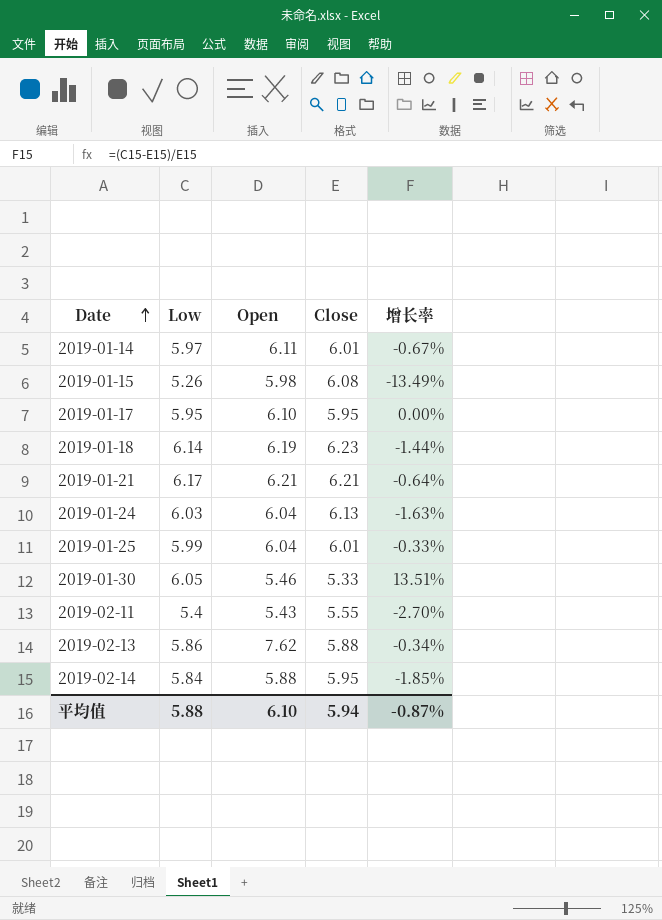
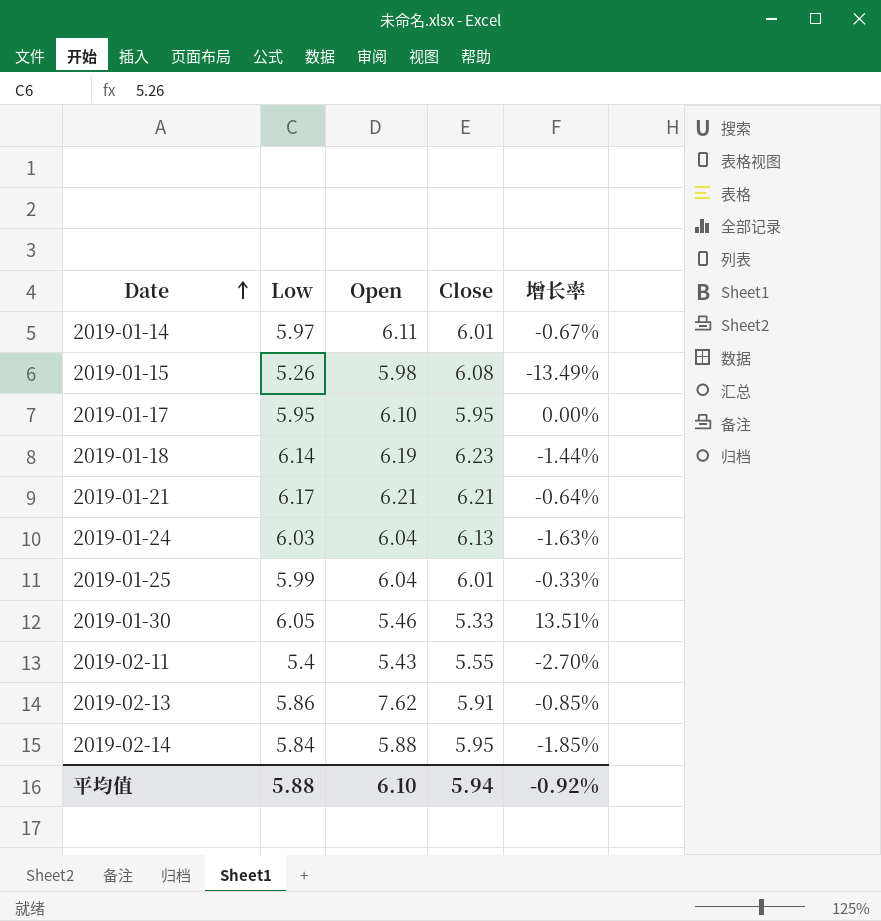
2019-02-13 | Close: 5.88 -> 5.91
2019-02-13 | 增长率: -0.34% -> -0.85%
平均值 | 增长率: -0.87% -> -0.92%

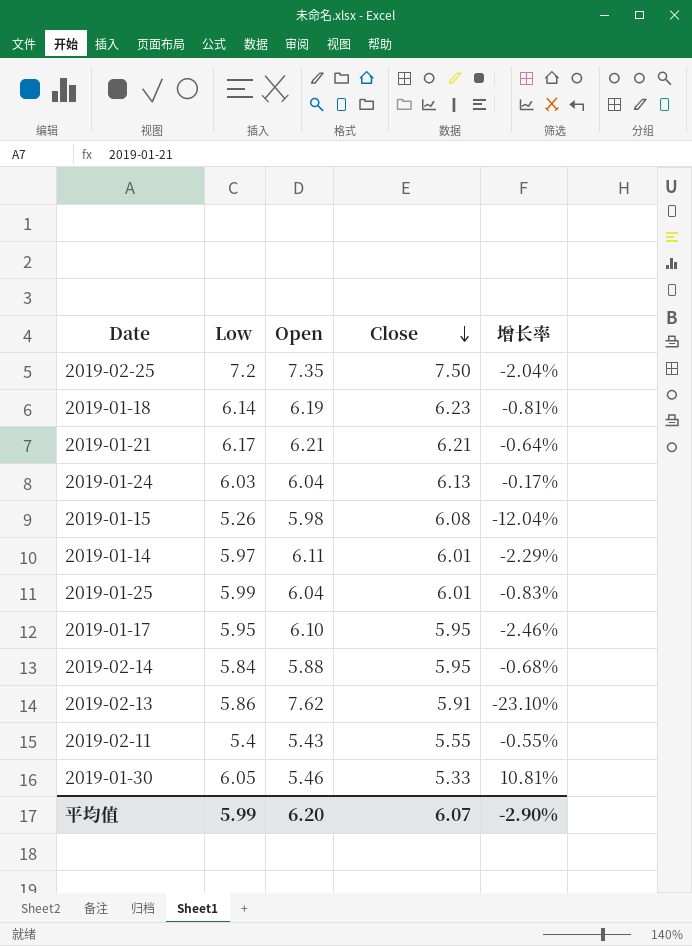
row order: Date ascending -> Close descending
column 增长率 | formula: ([Low] - [Close]) / [Close] -> ([Low] - [Open]) / [Open]
row 2019-02-25: none -> 7.2 | 7.35 | 7.50 | -2.04%
平均值 | Low: 5.88 -> 5.99
平均值 | Open: 6.10 -> 6.20
平均值 | Close: 5.94 -> 6.07
平均值 | 增长率: -0.92% -> -2.90%

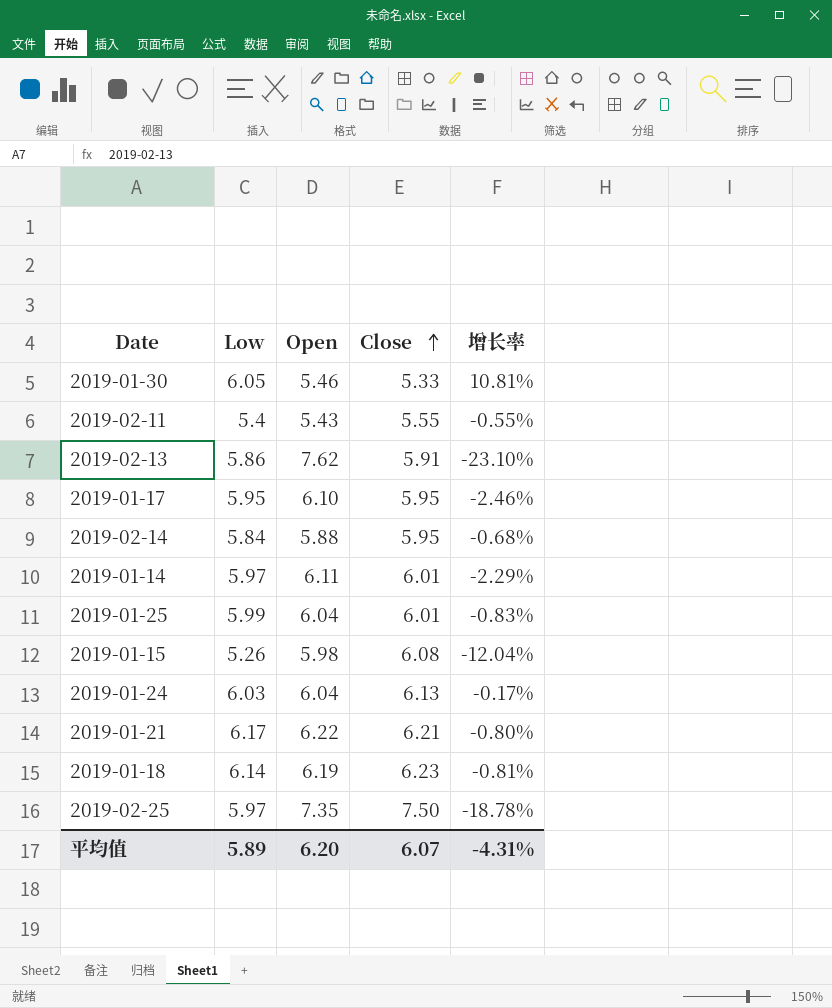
row order: Close descending -> Close ascending
2019-01-21 | Open: 6.21 -> 6.22
2019-01-21 | 增长率: -0.64% -> -0.80%
2019-02-25 | Low: 7.2 -> 5.97
2019-02-25 | 增长率: -2.04% -> -18.78%
平均值 | Low: 5.99 -> 5.89
平均值 | 增长率: -2.90% -> -4.31%

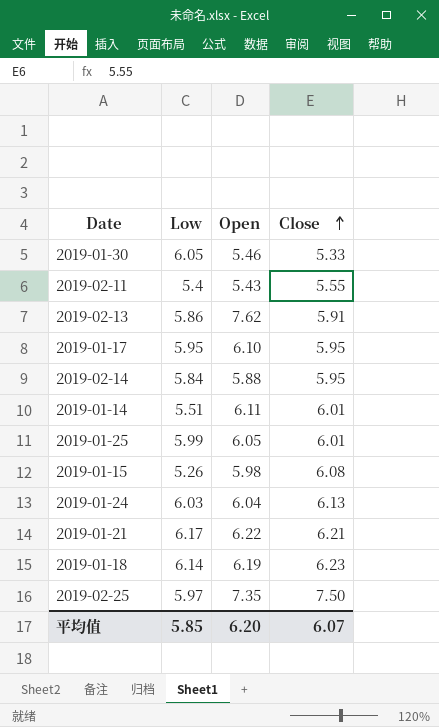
column 增长率 | formula: ([Low] - [Open]) / [Open] -> none
2019-01-14 | Low: 5.97 -> 5.51
2019-01-25 | Open: 6.04 -> 6.05
平均值 | Low: 5.89 -> 5.85

